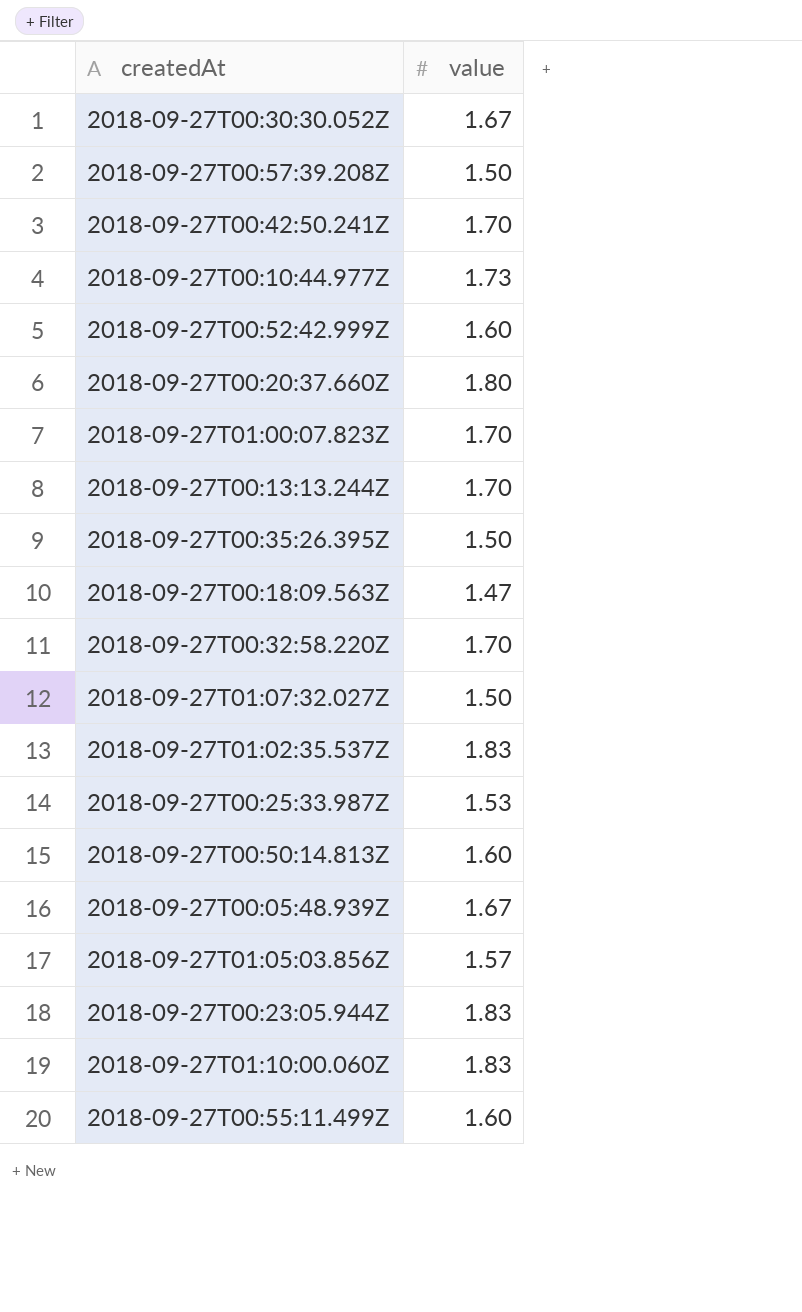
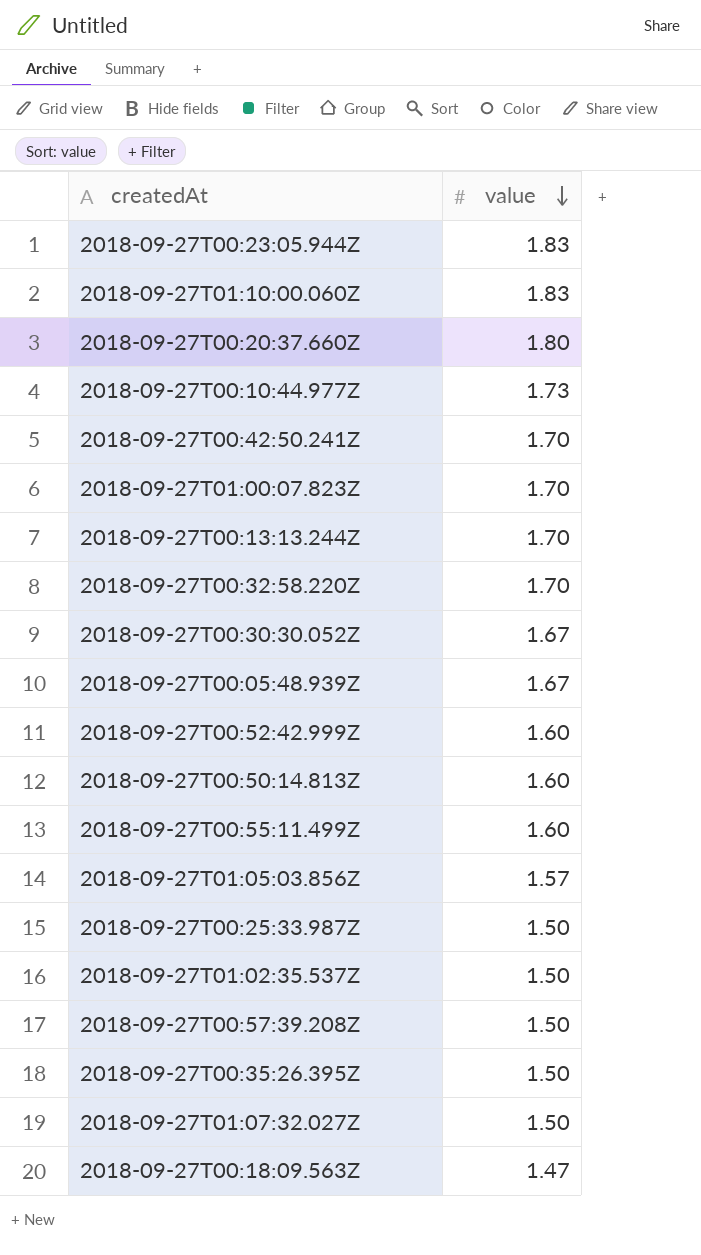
row order: none -> value descending
2018-09-27T00:25:33.987Z | value: 1.53 -> 1.50
2018-09-27T01:02:35.537Z | value: 1.83 -> 1.50

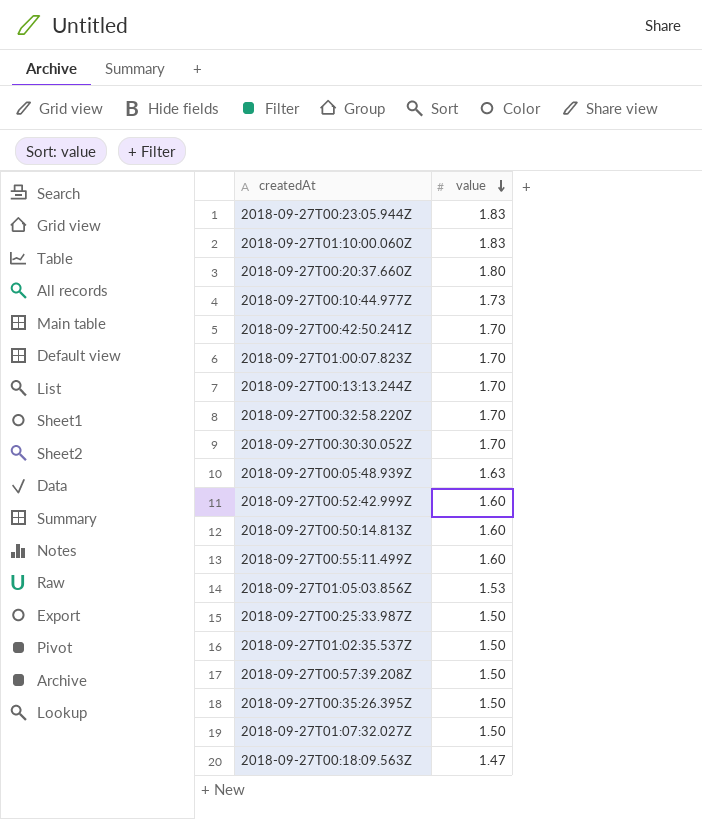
2018-09-27T00:30:30.052Z | value: 1.67 -> 1.70
2018-09-27T00:05:48.939Z | value: 1.67 -> 1.63
2018-09-27T01:05:03.856Z | value: 1.57 -> 1.53

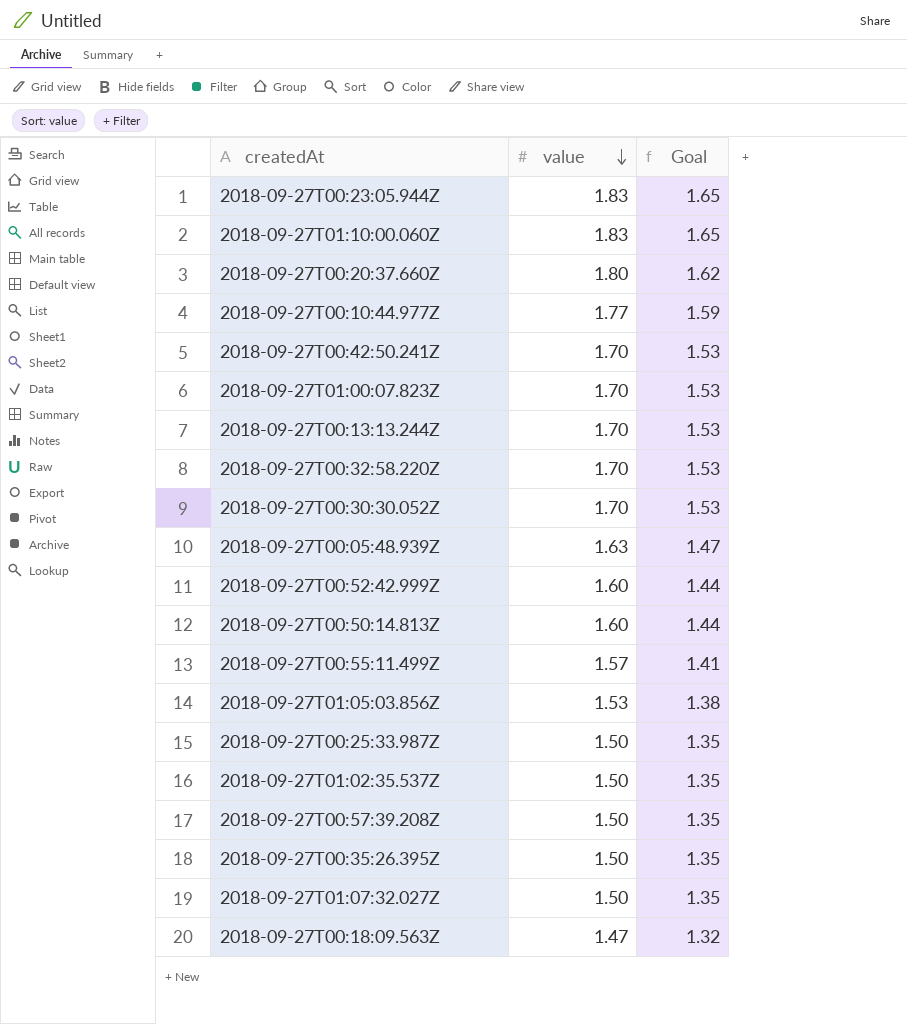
column Goal | formula: none -> [value] * 0.9
2018-09-27T00:10:44.977Z | value: 1.73 -> 1.77
2018-09-27T00:55:11.499Z | value: 1.60 -> 1.57

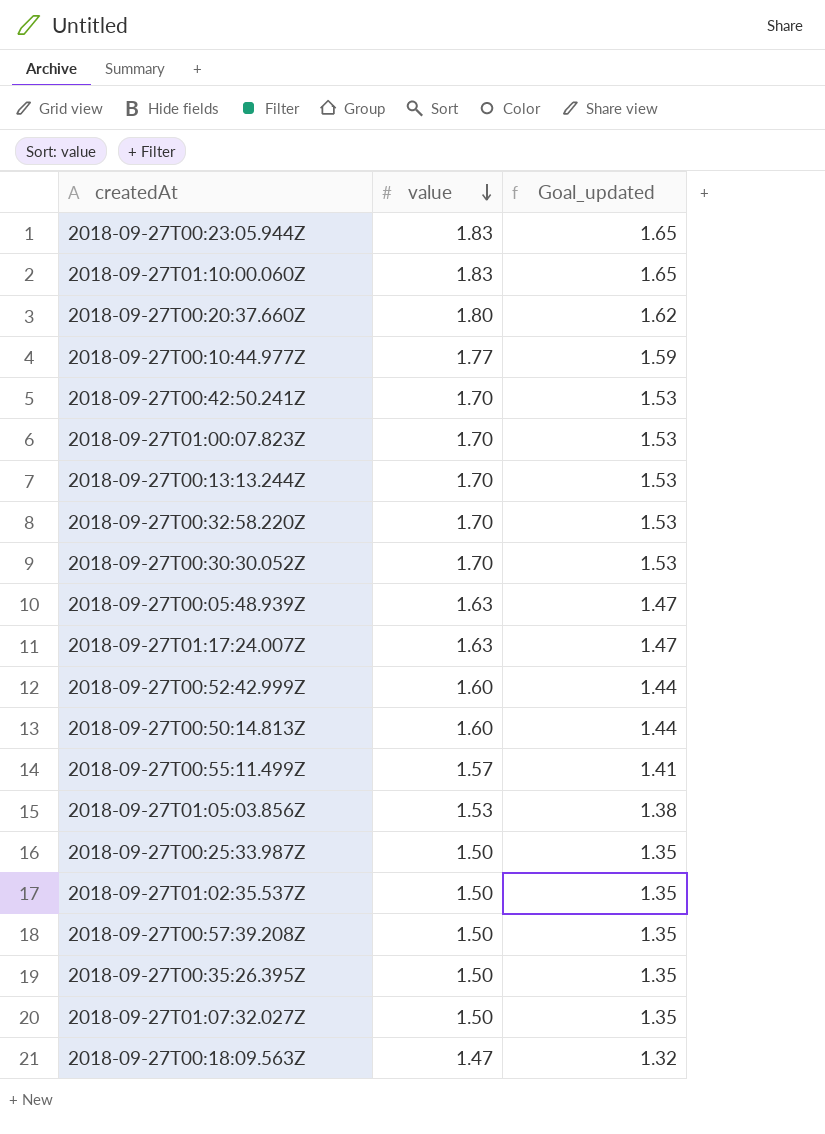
column name: Goal -> Goal_updated
row 2018-09-27T01:17:24.007Z: none -> 1.63 | 1.47

